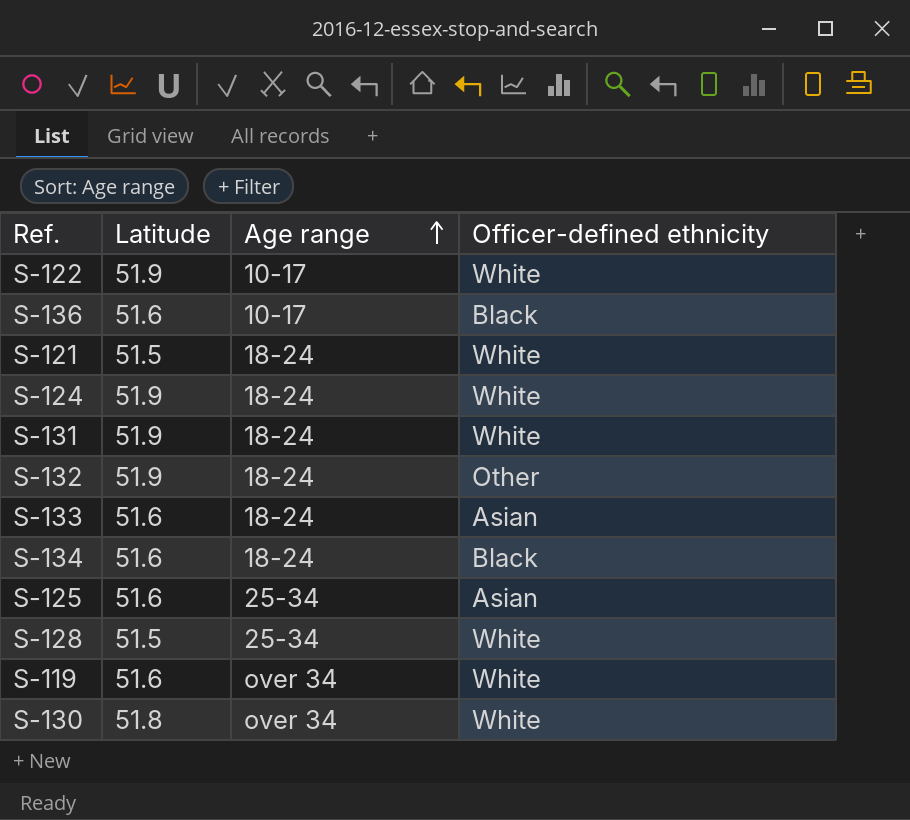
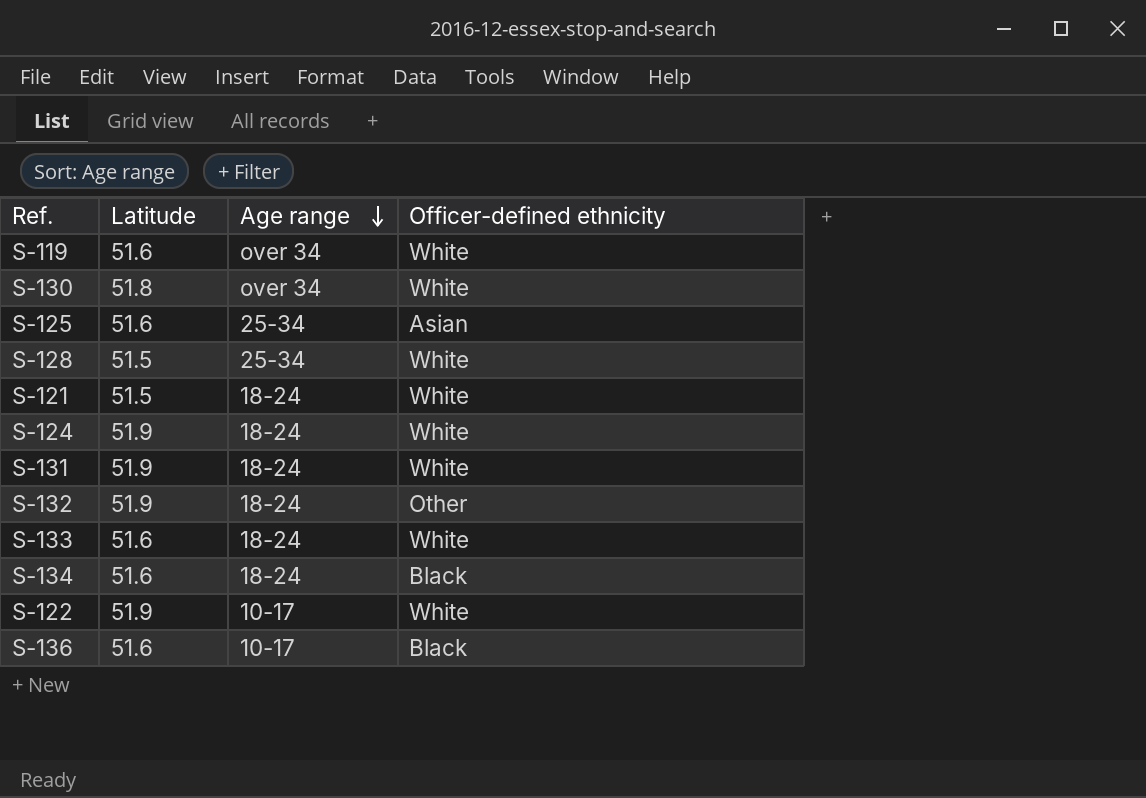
row order: Age range ascending -> Age range descending
S-133 | Officer-defined ethnicity: Asian -> White

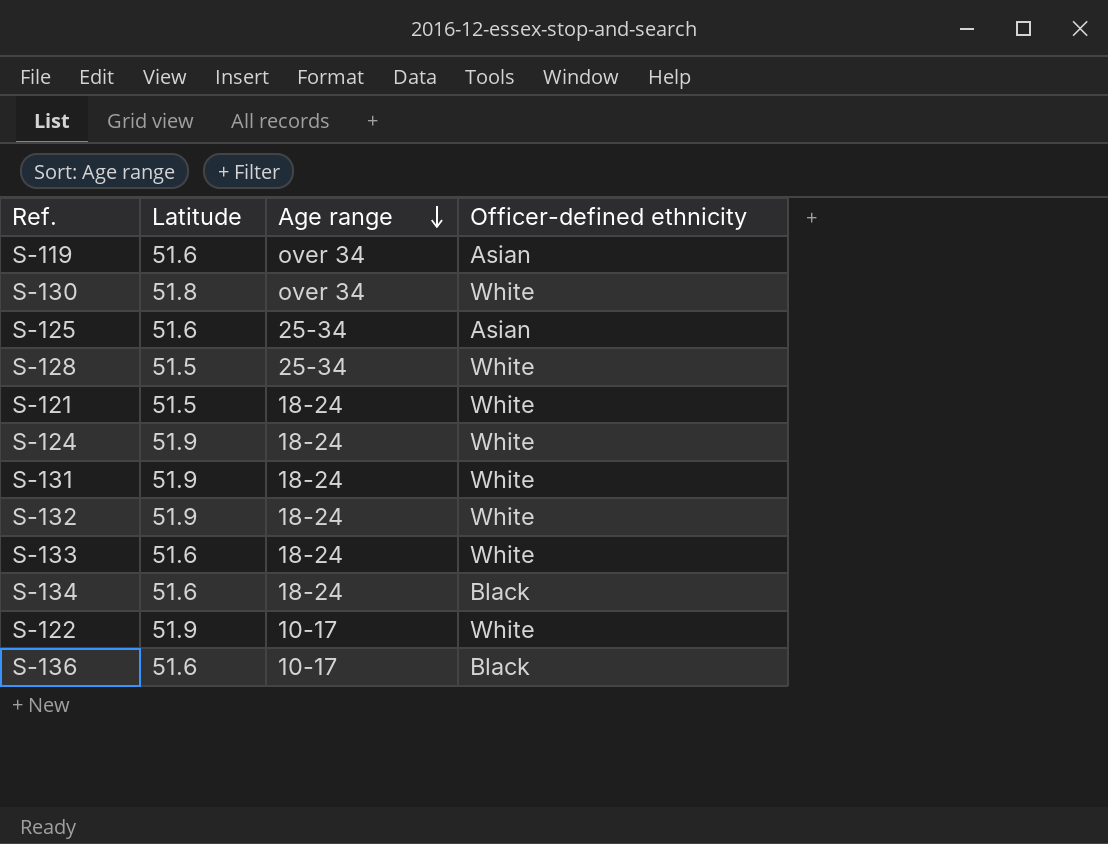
S-119 | Officer-defined ethnicity: White -> Asian
S-132 | Officer-defined ethnicity: Other -> White

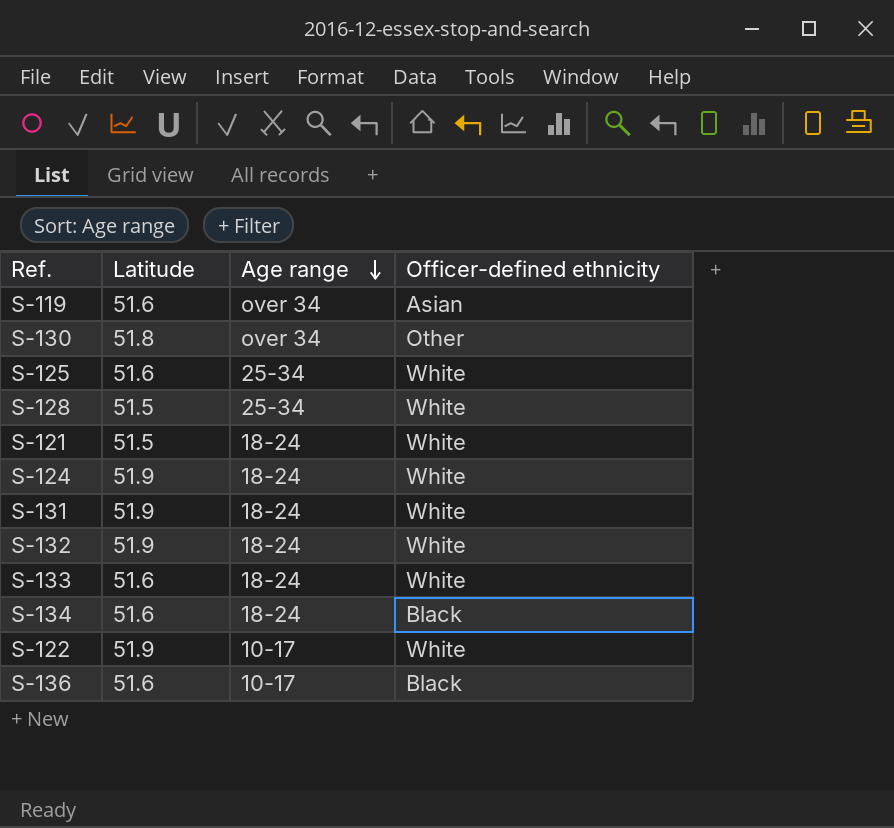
S-130 | Officer-defined ethnicity: White -> Other
S-125 | Officer-defined ethnicity: Asian -> White

